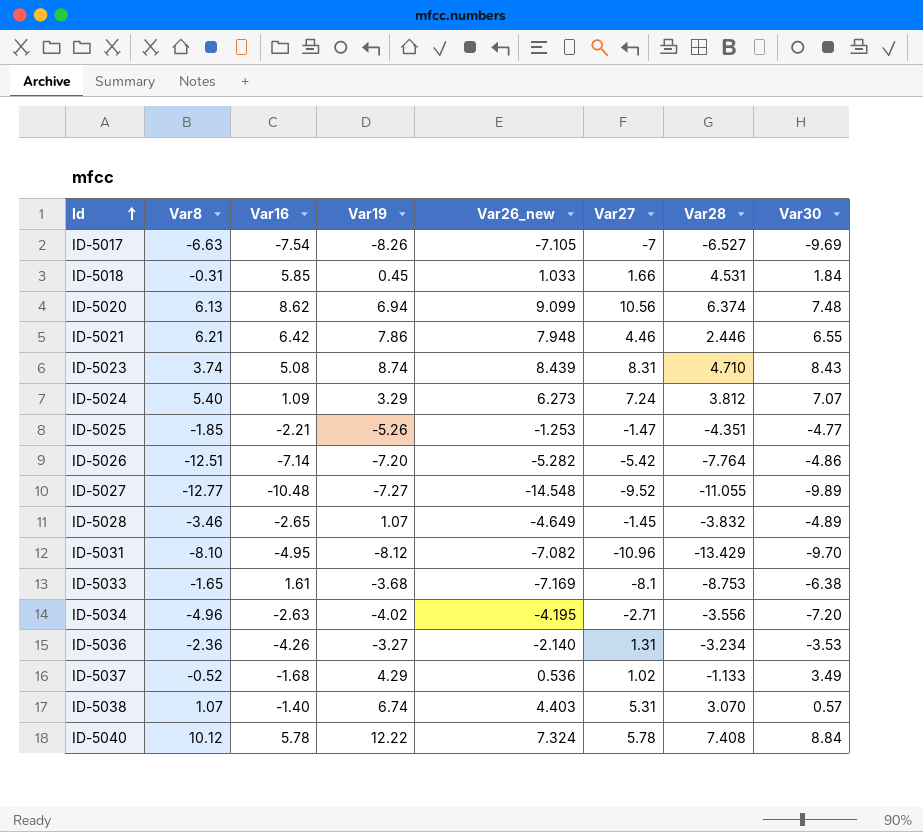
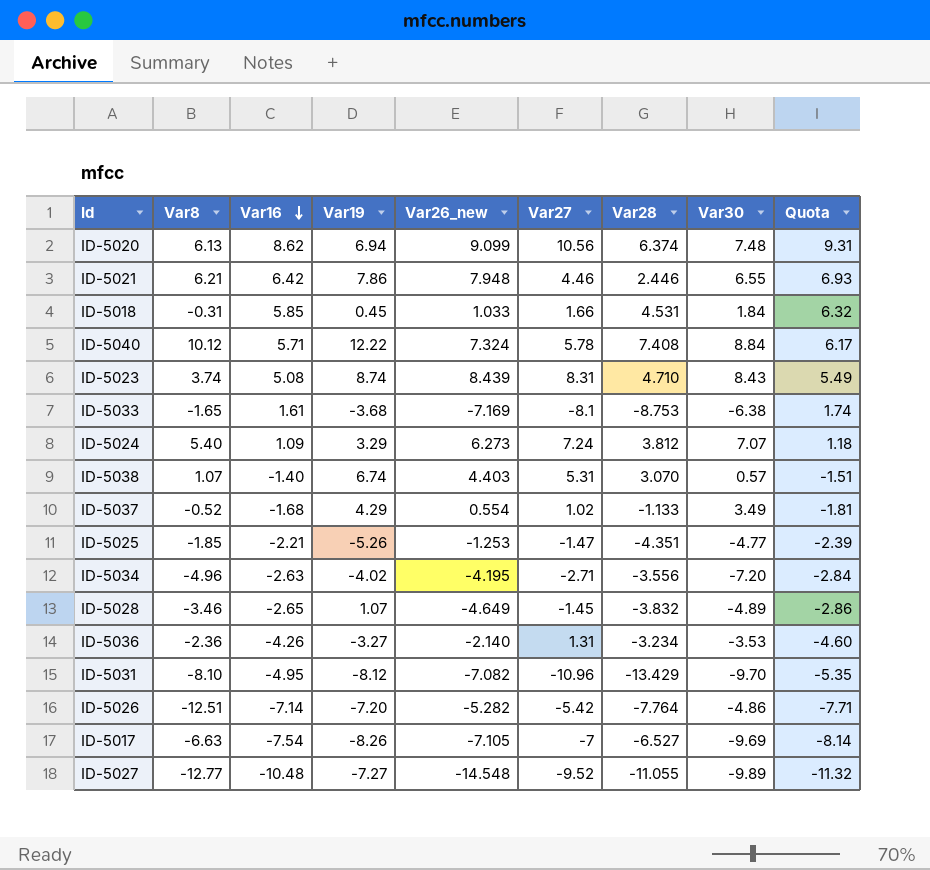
row order: Id ascending -> Var16 descending
column Quota | formula: none -> [Var16] * 1.08
ID-5040 | Var16: 5.78 -> 5.71
ID-5037 | Var26_new: 0.536 -> 0.554

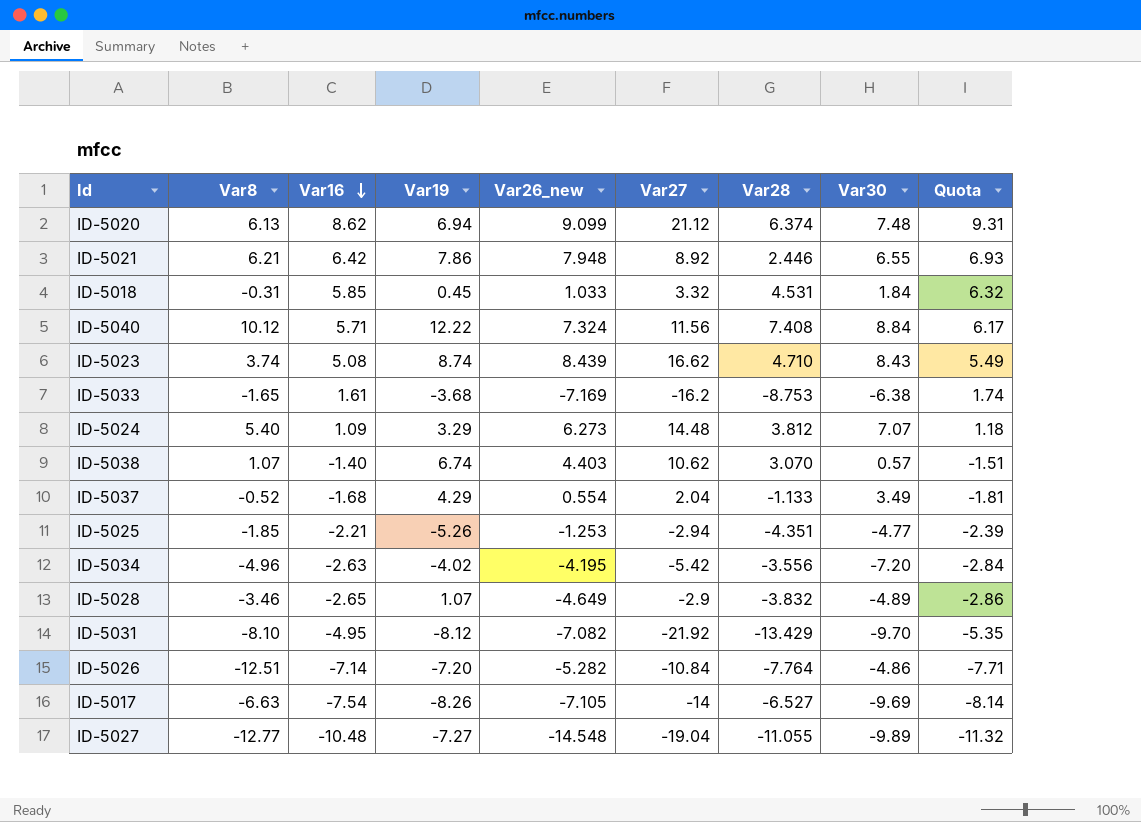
row ID-5036: -2.36 | -4.26 | -3.27 | -2.140 | 1.31 | -3.234 | -3.53 | -4.60 -> none
ID-5020 | Var27: 10.56 -> 21.12
ID-5021 | Var27: 4.46 -> 8.92
ID-5018 | Var27: 1.66 -> 3.32
ID-5040 | Var27: 5.78 -> 11.56
ID-5023 | Var27: 8.31 -> 16.62
ID-5033 | Var27: -8.1 -> -16.2
ID-5024 | Var27: 7.24 -> 14.48
ID-5038 | Var27: 5.31 -> 10.62
ID-5037 | Var27: 1.02 -> 2.04
ID-5025 | Var27: -1.47 -> -2.94
ID-5034 | Var27: -2.71 -> -5.42
ID-5028 | Var27: -1.45 -> -2.9
ID-5031 | Var27: -10.96 -> -21.92
ID-5026 | Var27: -5.42 -> -10.84
ID-5017 | Var27: -7 -> -14
ID-5027 | Var27: -9.52 -> -19.04

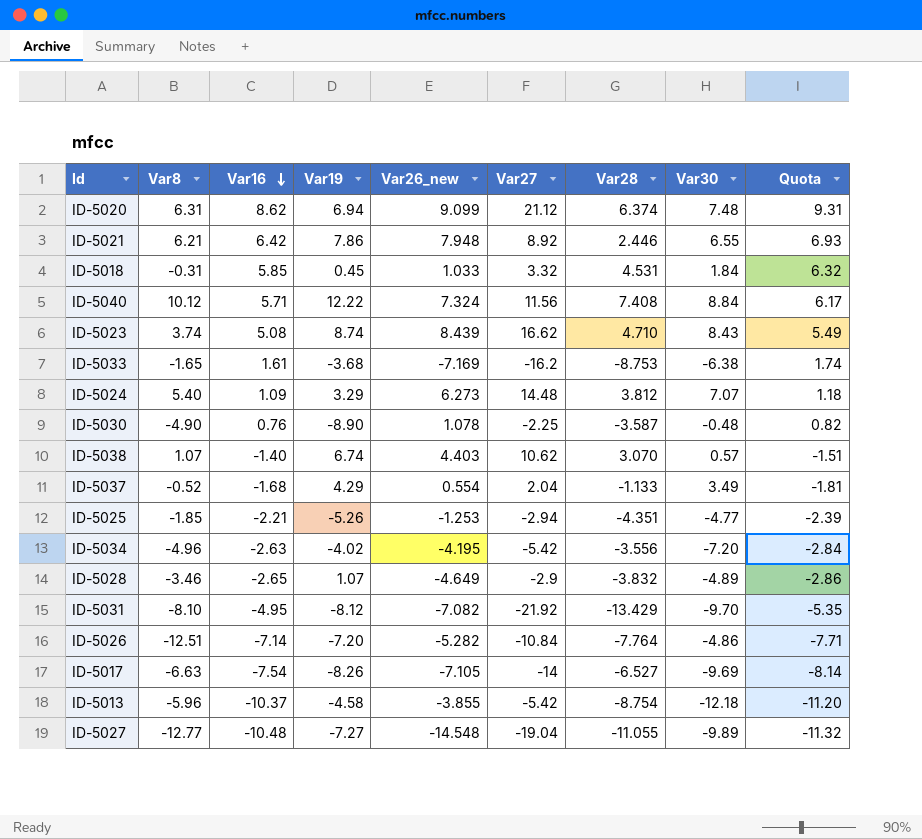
ID-5020 | Var8: 6.13 -> 6.31
row ID-5030: none -> -4.90 | 0.76 | -8.90 | 1.078 | -2.25 | -3.587 | -0.48 | 0.82
row ID-5013: none -> -5.96 | -10.37 | -4.58 | -3.855 | -5.42 | -8.754 | -12.18 | -11.20

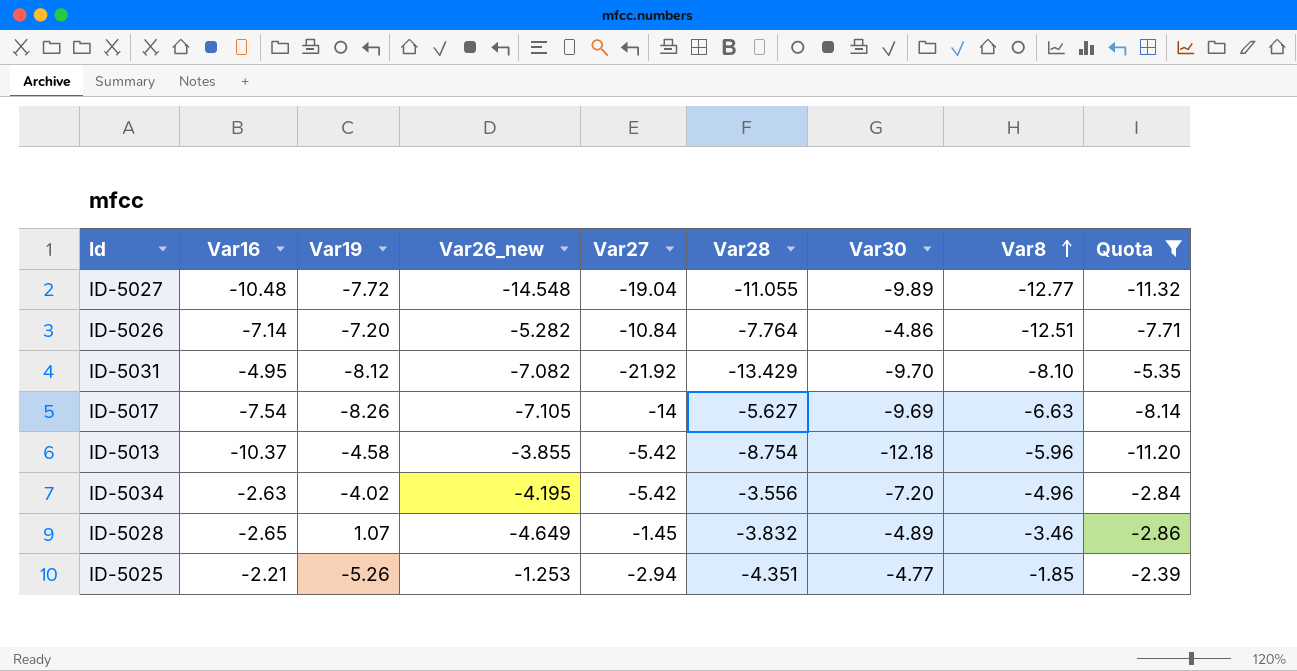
filter: none -> Quota <= -2.39
row order: Var16 descending -> Var8 ascending
column Var8 | position: 2 -> 8
ID-5027 | Var19: -7.27 -> -7.72
ID-5017 | Var28: -6.527 -> -5.627
ID-5028 | Var27: -2.9 -> -1.45

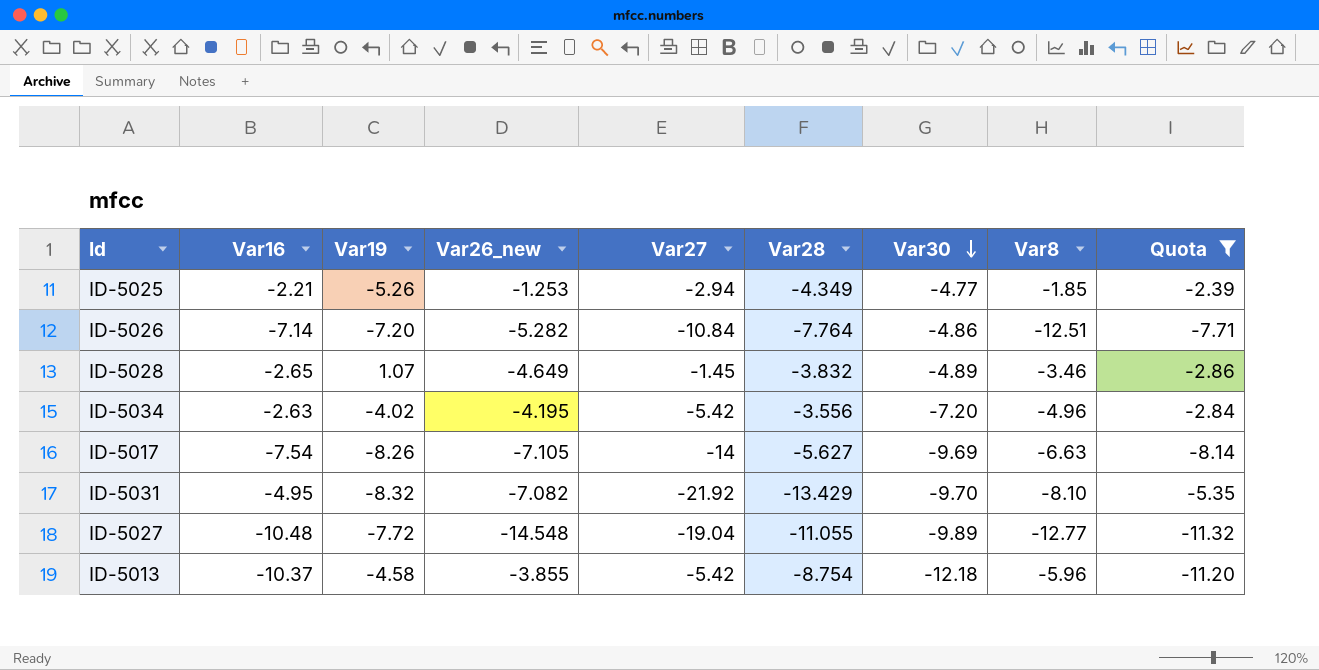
row order: Var8 ascending -> Var30 descending
ID-5025 | Var28: -4.351 -> -4.349
ID-5031 | Var19: -8.12 -> -8.32

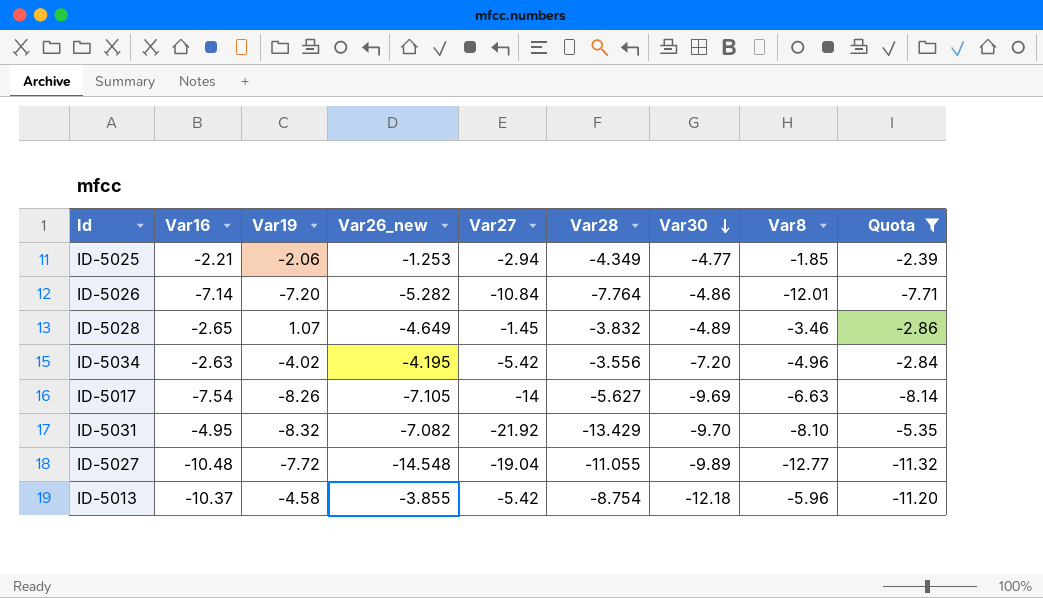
ID-5025 | Var19: -5.26 -> -2.06
ID-5026 | Var8: -12.51 -> -12.01

